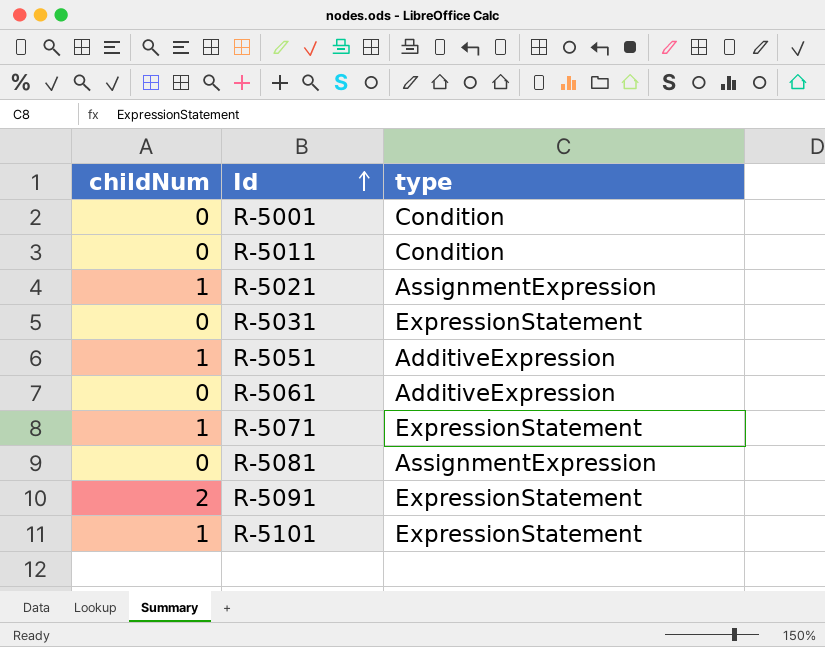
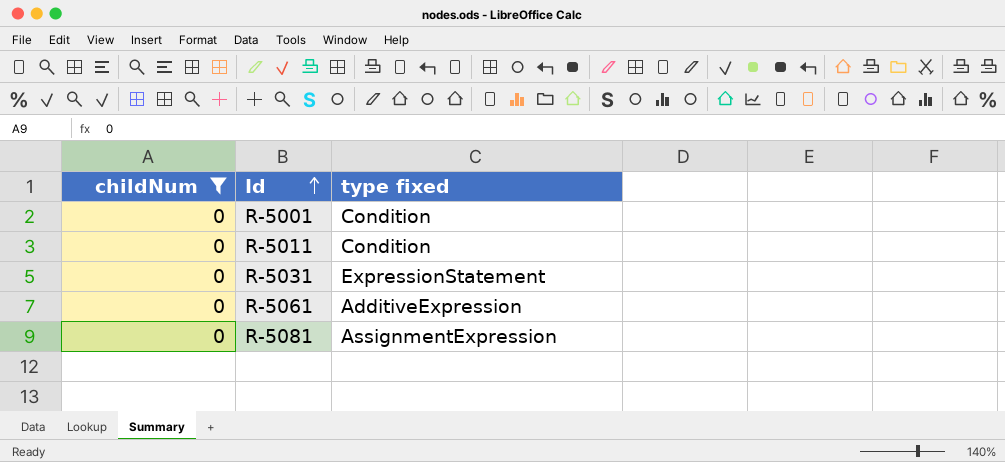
filter: none -> childNum = 0
column name: type -> type fixed

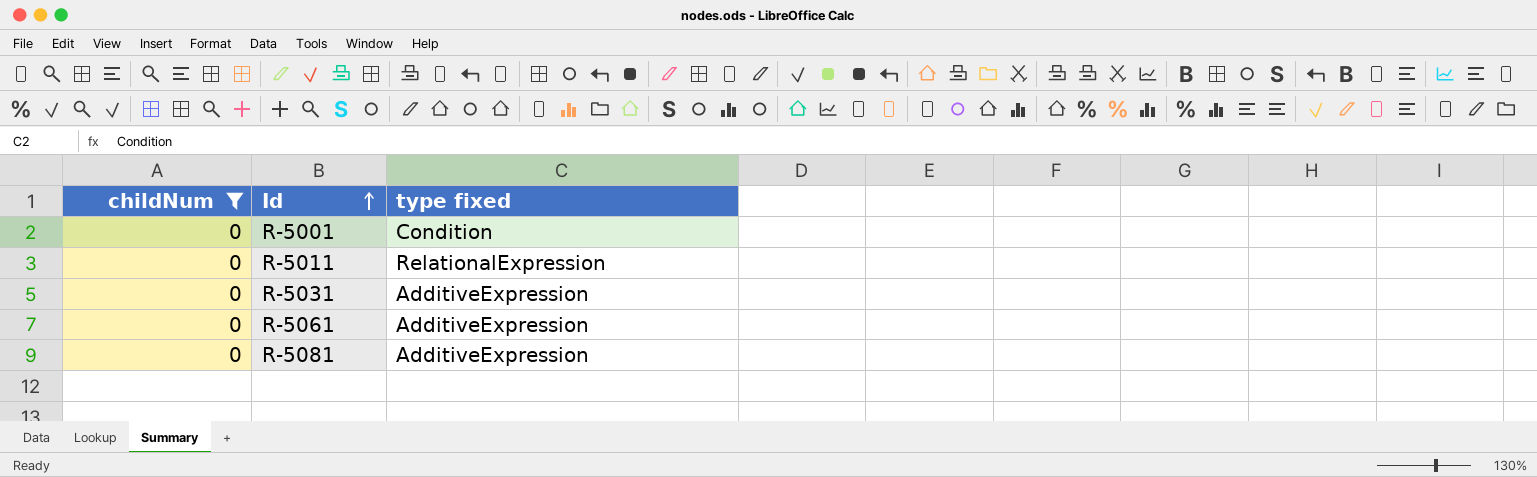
R-5011 | type fixed: Condition -> RelationalExpression
R-5031 | type fixed: ExpressionStatement -> AdditiveExpression
R-5081 | type fixed: AssignmentExpression -> AdditiveExpression

